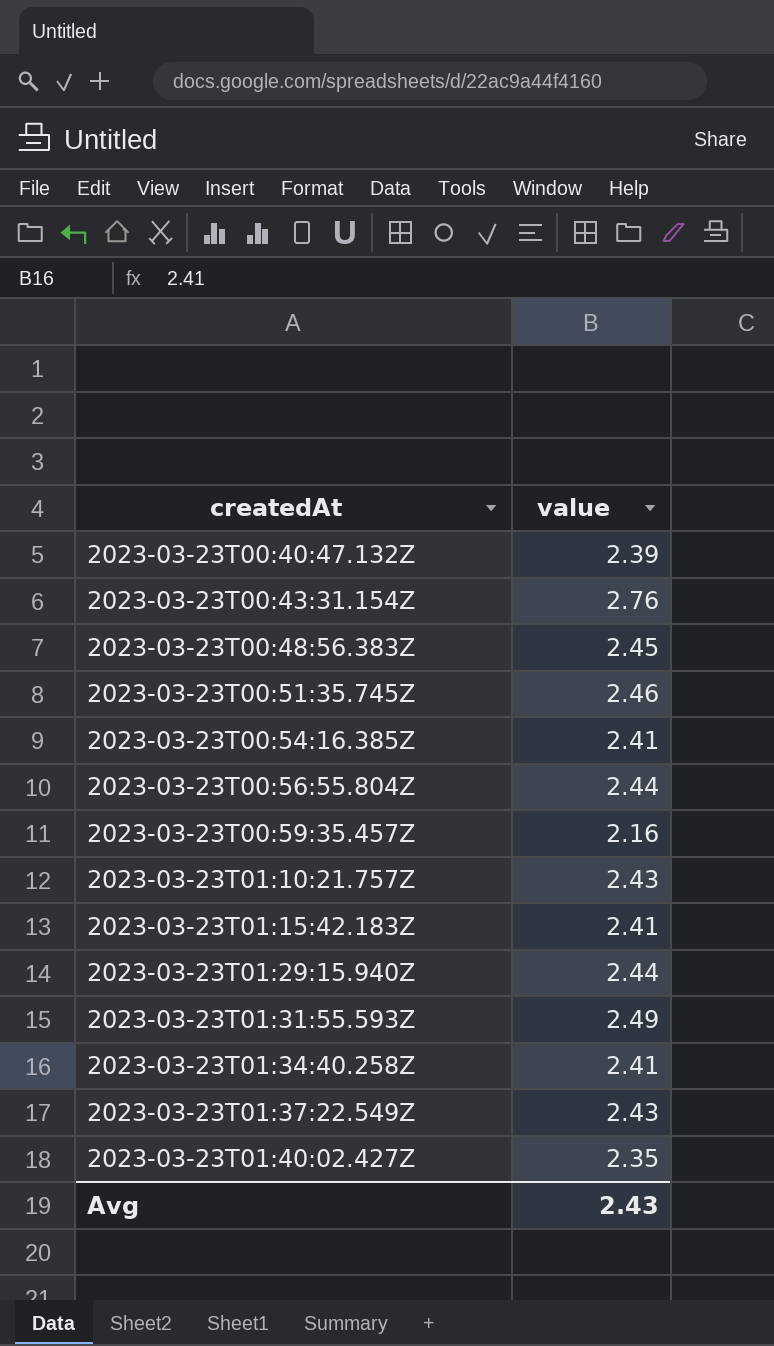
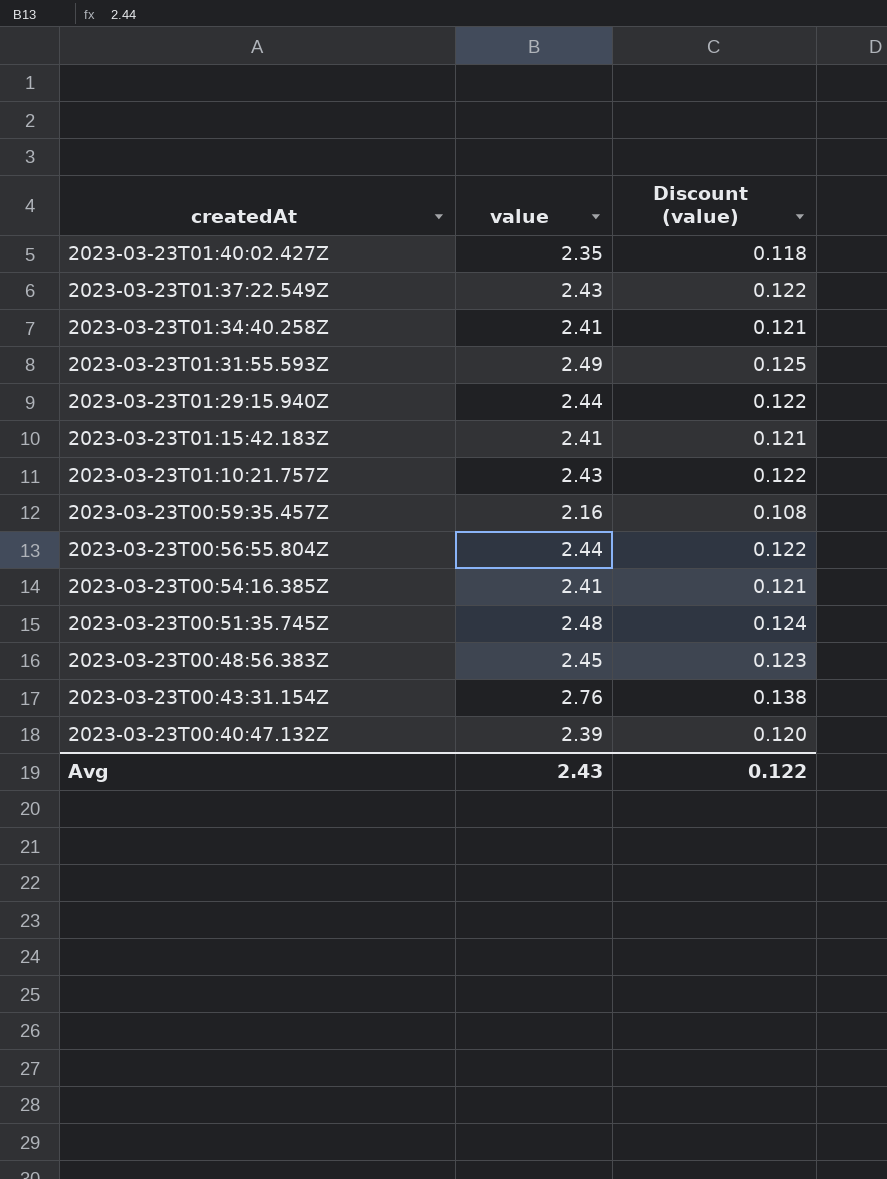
row order: createdAt ascending -> createdAt descending
column Discount (value) | formula: none -> [value] * 0.05
2023-03-23T00:51:35.745Z | value: 2.46 -> 2.48

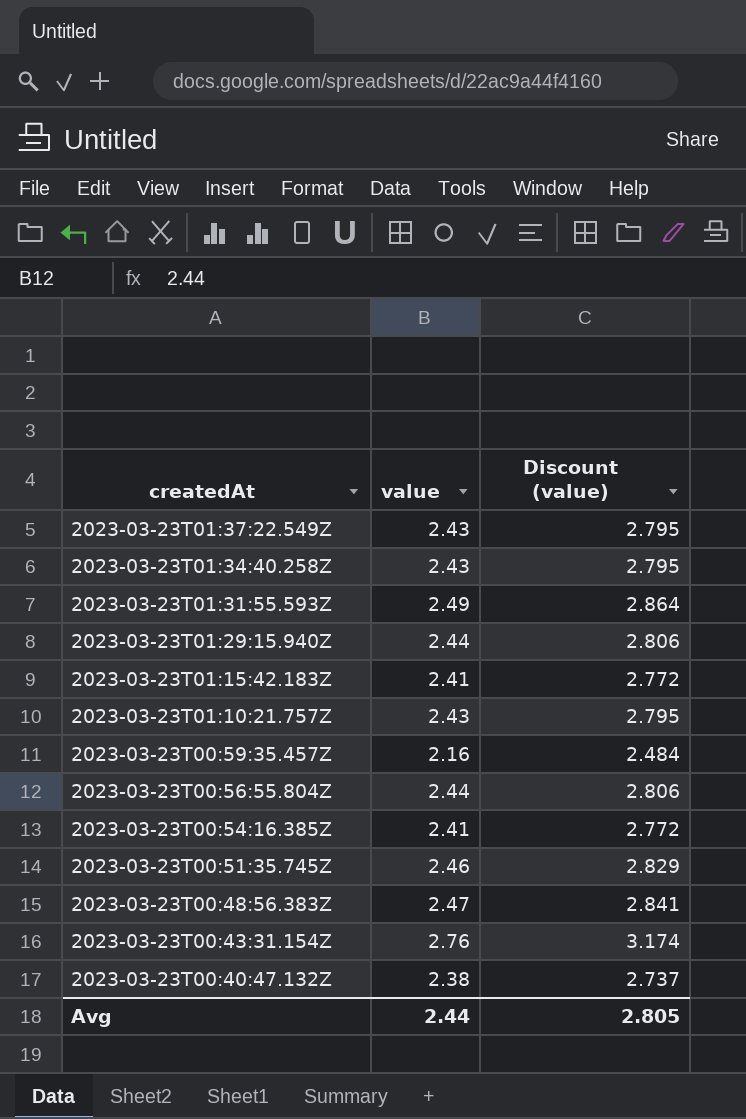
column Discount (value) | formula: [value] * 0.05 -> [value] * 1.15
row 2023-03-23T01:40:02.427Z: 2.35 | 0.118 -> none
2023-03-23T01:34:40.258Z | value: 2.41 -> 2.43
2023-03-23T00:51:35.745Z | value: 2.48 -> 2.46
2023-03-23T00:48:56.383Z | value: 2.45 -> 2.47
2023-03-23T00:40:47.132Z | value: 2.39 -> 2.38
Avg | value: 2.43 -> 2.44
Avg | Discount (value): 0.122 -> 2.805

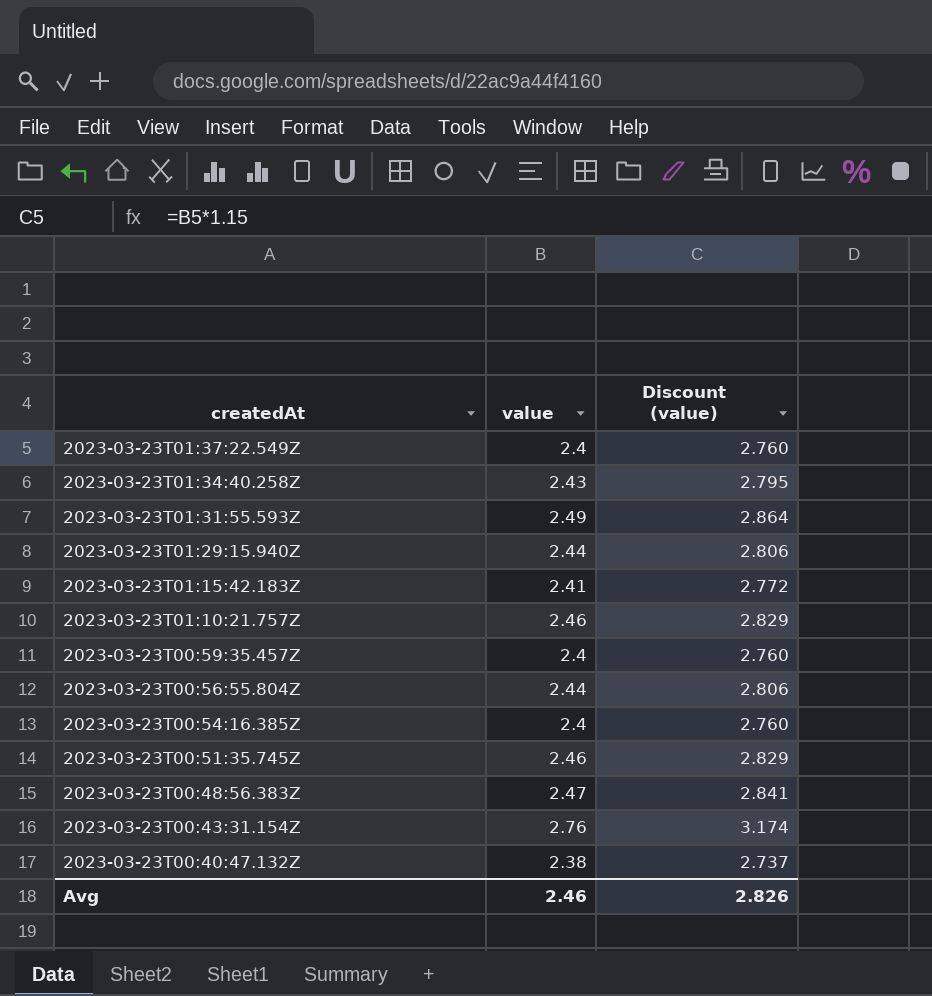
2023-03-23T01:37:22.549Z | value: 2.43 -> 2.4
2023-03-23T01:37:22.549Z | Discount (value): 2.795 -> 2.760
2023-03-23T01:10:21.757Z | value: 2.43 -> 2.46
2023-03-23T01:10:21.757Z | Discount (value): 2.795 -> 2.829
2023-03-23T00:59:35.457Z | value: 2.16 -> 2.4
2023-03-23T00:59:35.457Z | Discount (value): 2.484 -> 2.760
2023-03-23T00:54:16.385Z | value: 2.41 -> 2.4
2023-03-23T00:54:16.385Z | Discount (value): 2.772 -> 2.760
Avg | value: 2.44 -> 2.46
Avg | Discount (value): 2.805 -> 2.826

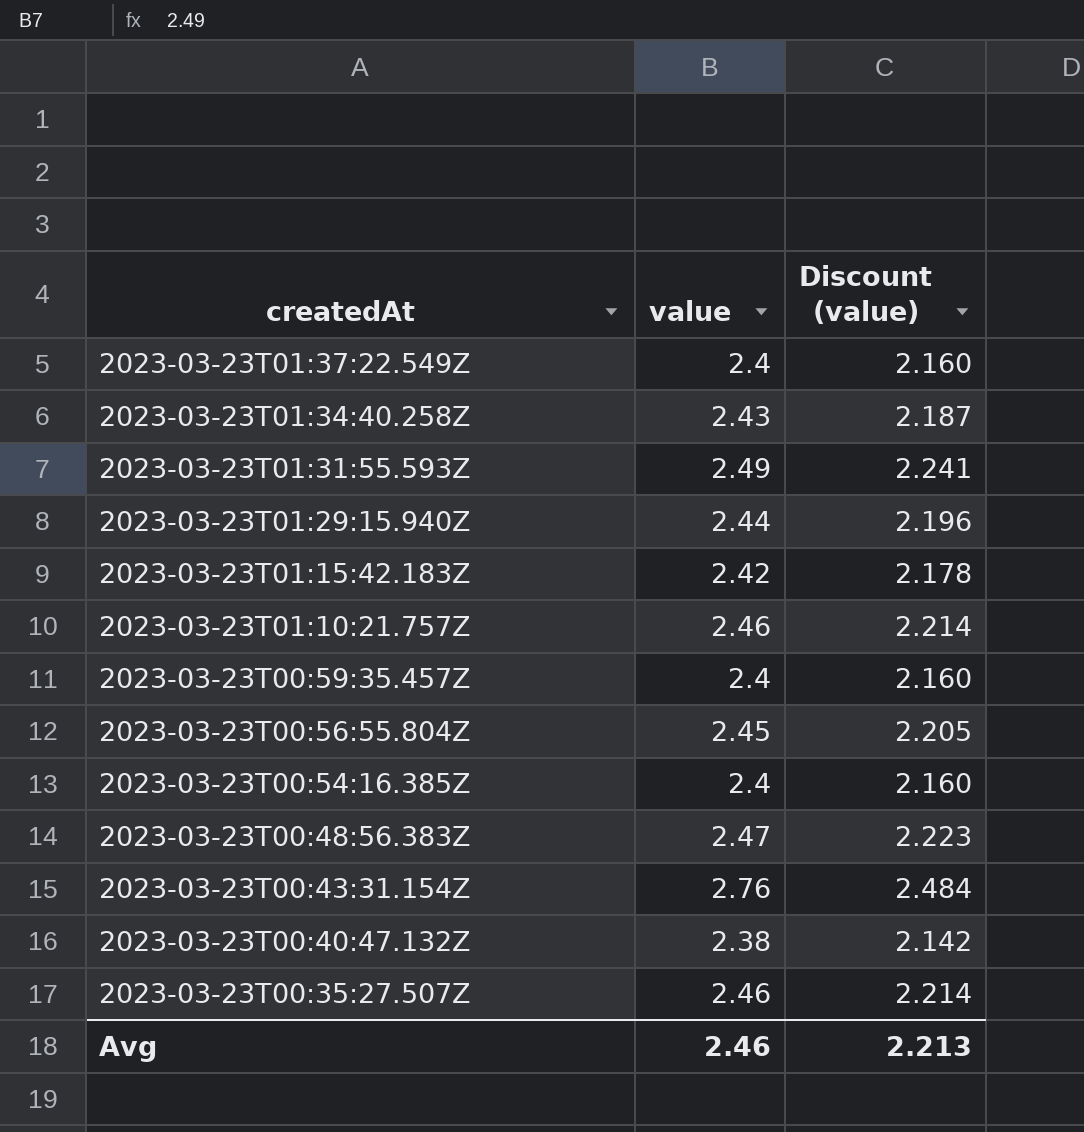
column Discount (value) | formula: [value] * 1.15 -> [value] * 0.9
row 2023-03-23T00:51:35.745Z: 2.46 | 2.829 -> none
2023-03-23T01:15:42.183Z | value: 2.41 -> 2.42
2023-03-23T00:56:55.804Z | value: 2.44 -> 2.45
row 2023-03-23T00:35:27.507Z: none -> 2.46 | 2.214
Avg | Discount (value): 2.826 -> 2.213

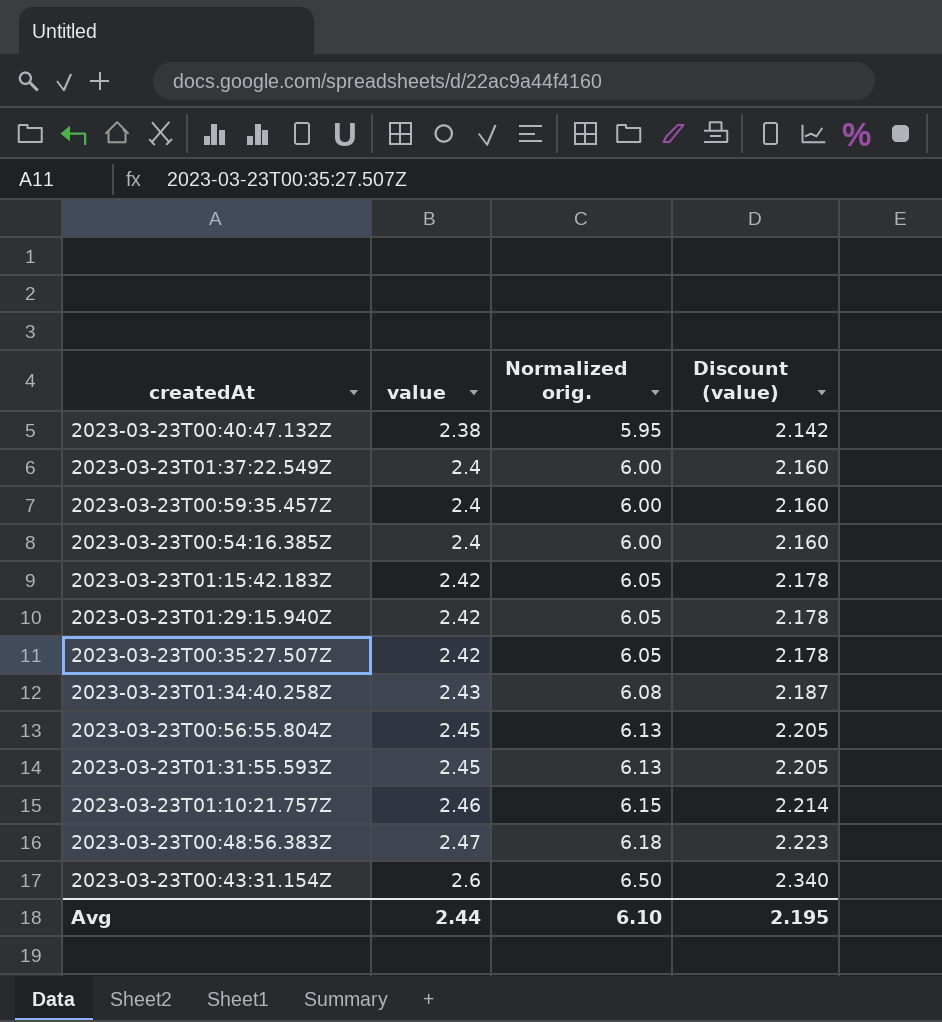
row order: createdAt descending -> value ascending
column Normalized orig. | formula: none -> [value] * 2.5
2023-03-23T01:29:15.940Z | value: 2.44 -> 2.42
2023-03-23T01:29:15.940Z | Discount (value): 2.196 -> 2.178
2023-03-23T00:35:27.507Z | value: 2.46 -> 2.42
2023-03-23T00:35:27.507Z | Discount (value): 2.214 -> 2.178
2023-03-23T01:31:55.593Z | value: 2.49 -> 2.45
2023-03-23T01:31:55.593Z | Discount (value): 2.241 -> 2.205
2023-03-23T00:43:31.154Z | value: 2.76 -> 2.6
2023-03-23T00:43:31.154Z | Discount (value): 2.484 -> 2.340
Avg | value: 2.46 -> 2.44
Avg | Discount (value): 2.213 -> 2.195

